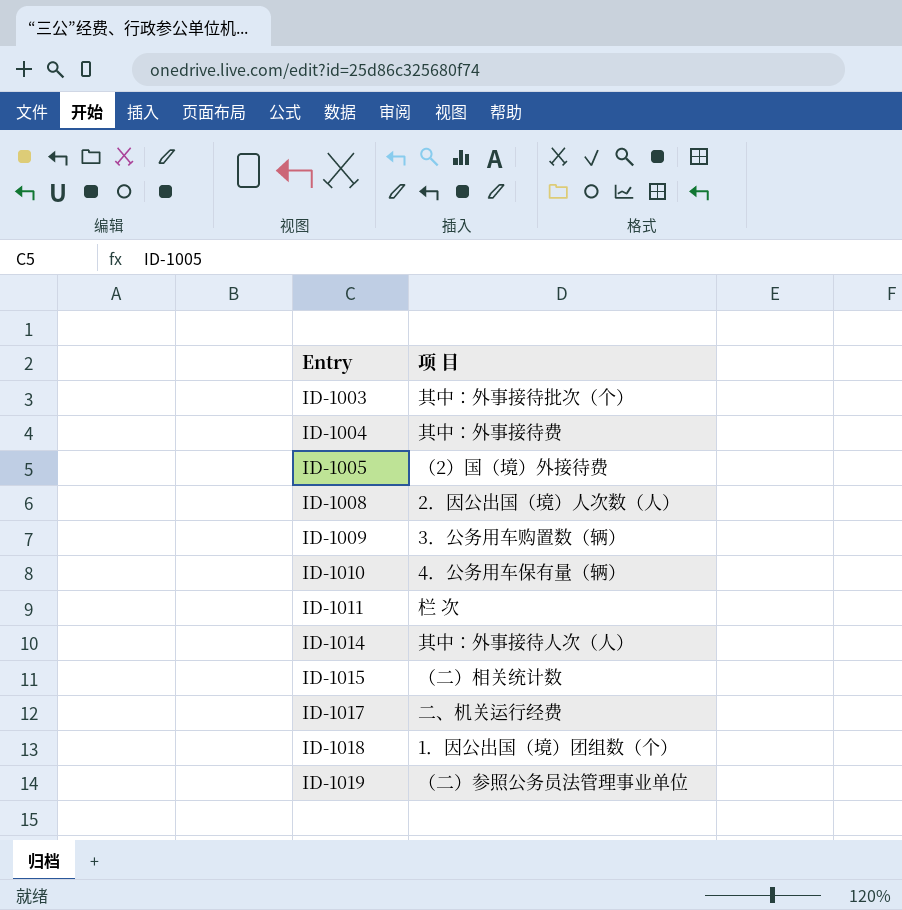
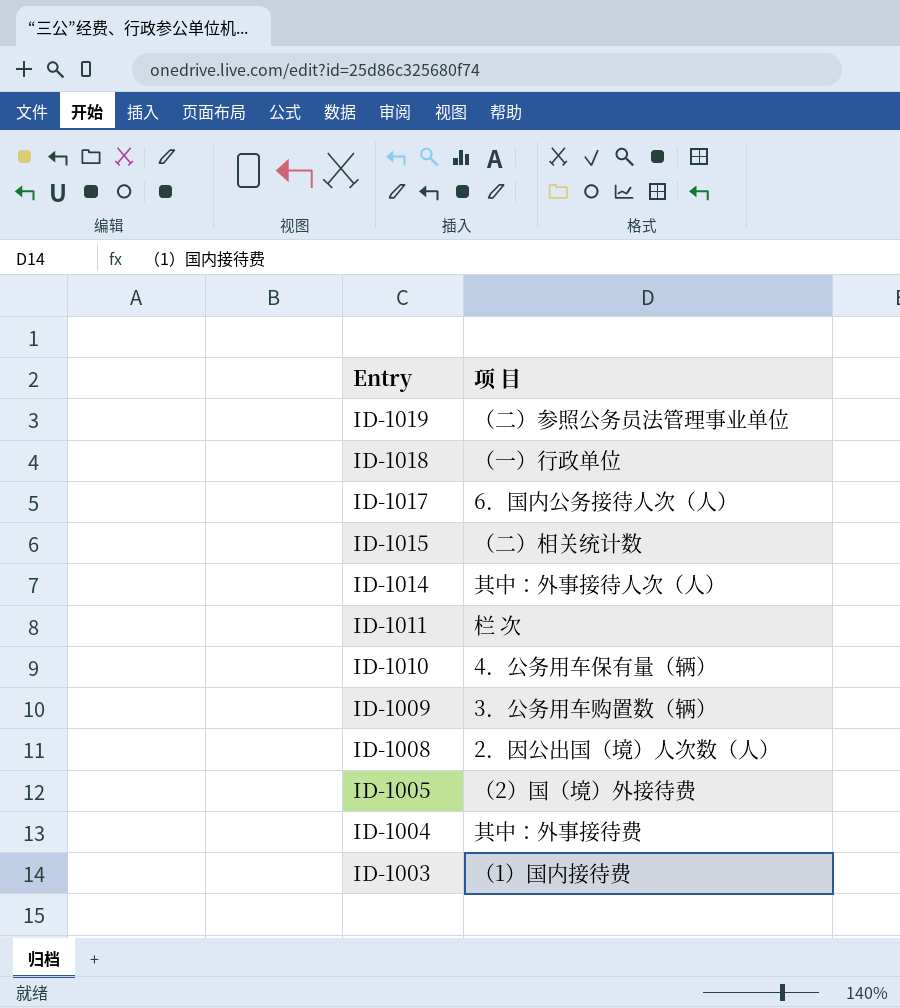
row order: Entry ascending -> Entry descending
ID-1018 | 项 目: 1．因公出国（境）团组数（个） -> （一）行政单位
ID-1017 | 项 目: 二、机关运行经费 -> 6．国内公务接待人次（人）
ID-1003 | 项 目: 其中：外事接待批次（个） -> （1）国内接待费

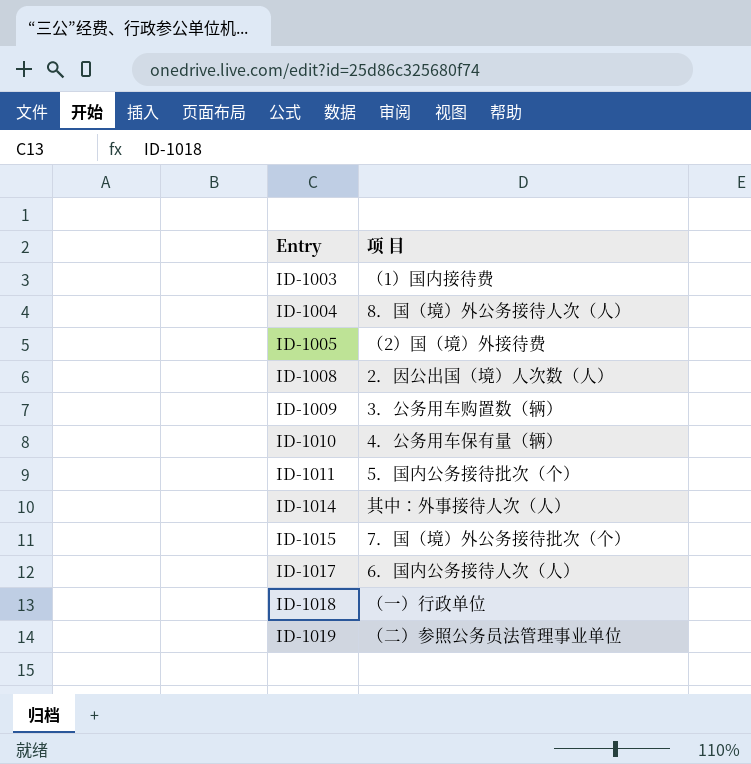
row order: Entry descending -> Entry ascending
ID-1004 | 项 目: 其中：外事接待费 -> 8．国（境）外公务接待人次（人）
ID-1011 | 项 目: 栏 次 -> 5．国内公务接待批次（个）
ID-1015 | 项 目: （二）相关统计数 -> 7．国（境）外公务接待批次（个）

